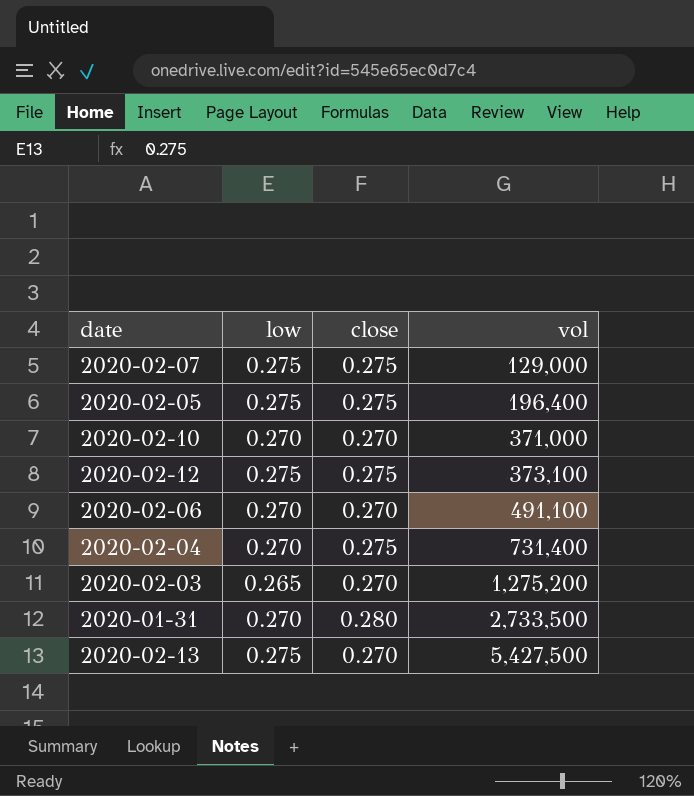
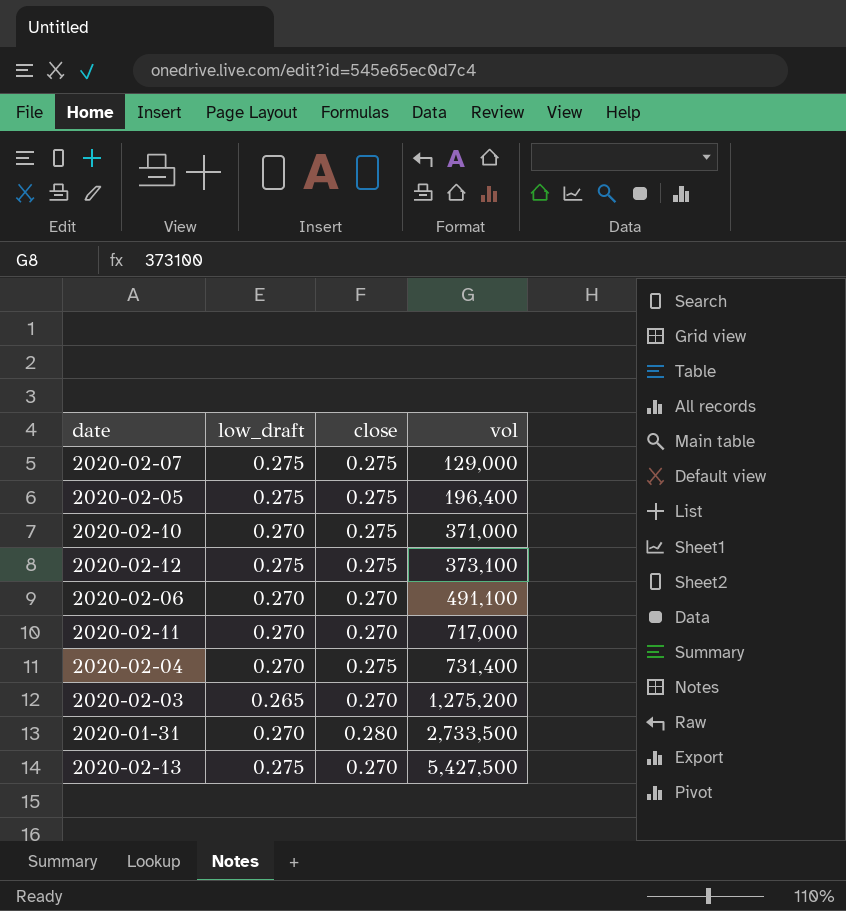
column name: low -> low_draft
2020-02-10 | close: 0.270 -> 0.275
row 2020-02-11: none -> 0.270 | 0.270 | 717,000

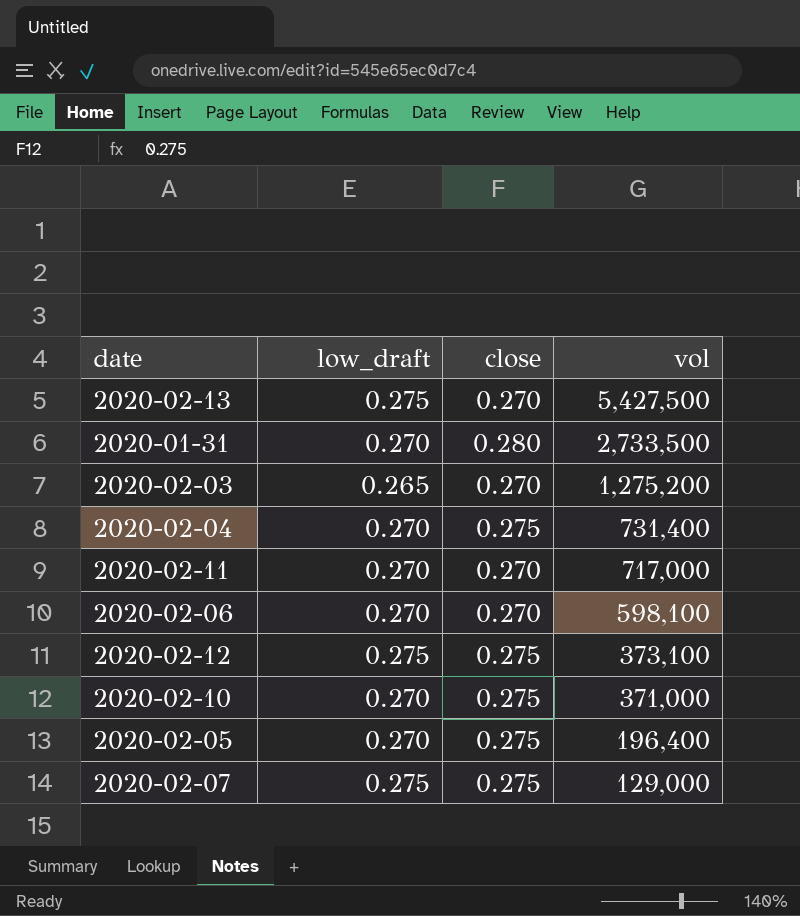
row order: vol ascending -> vol descending
2020-02-06 | vol: 491,100 -> 598,100
2020-02-05 | low_draft: 0.275 -> 0.270

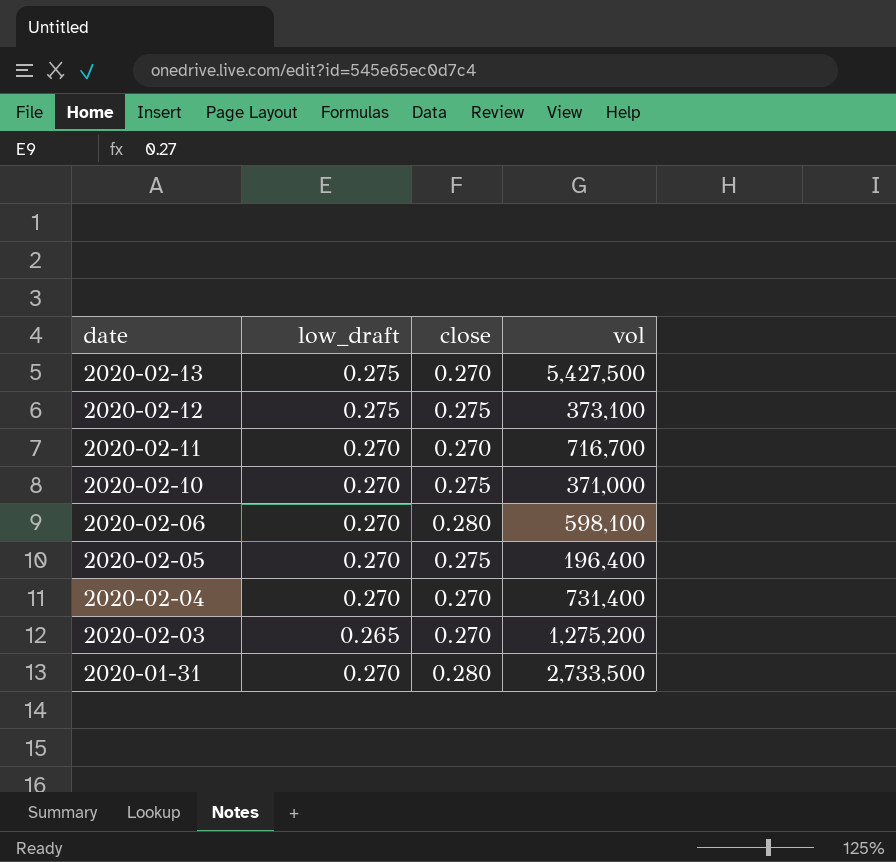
row order: vol descending -> date descending
row 2020-02-07: 0.275 | 0.275 | 129,000 -> none
2020-02-11 | vol: 717,000 -> 716,700
2020-02-06 | close: 0.270 -> 0.280
2020-02-04 | close: 0.275 -> 0.270

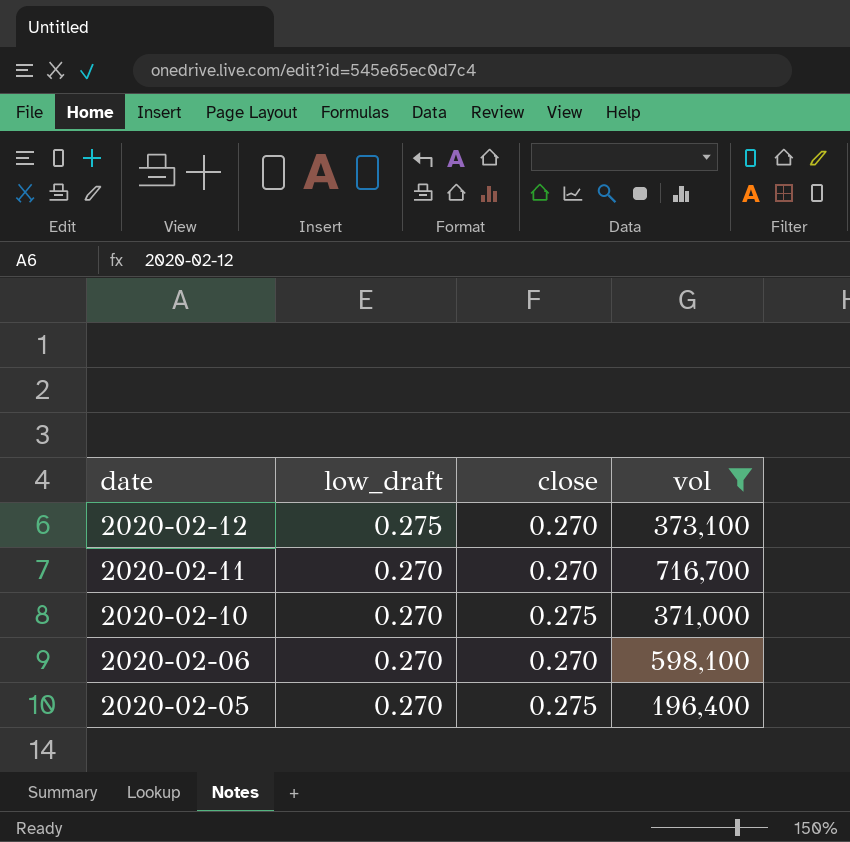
filter: none -> vol <= 716,700
2020-02-12 | close: 0.275 -> 0.270
2020-02-06 | close: 0.280 -> 0.270

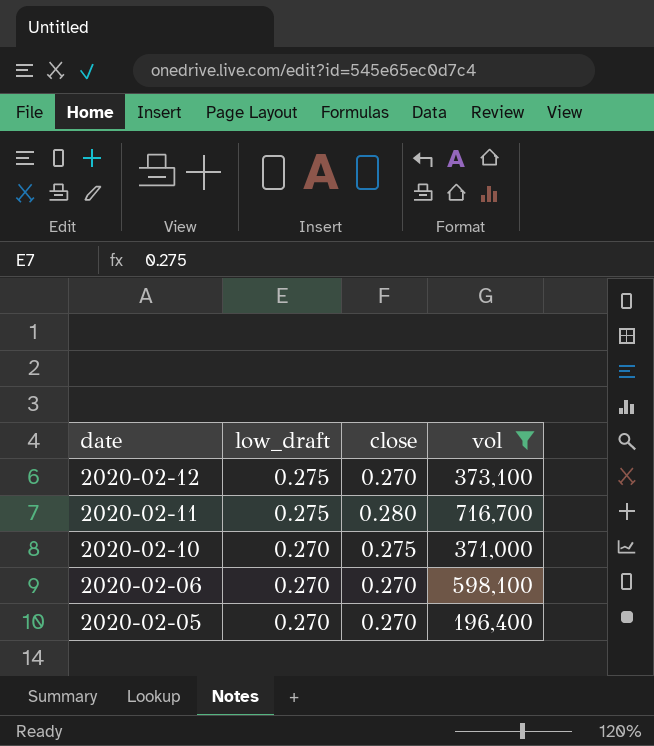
2020-02-11 | low_draft: 0.270 -> 0.275
2020-02-11 | close: 0.270 -> 0.280
2020-02-05 | close: 0.275 -> 0.270

